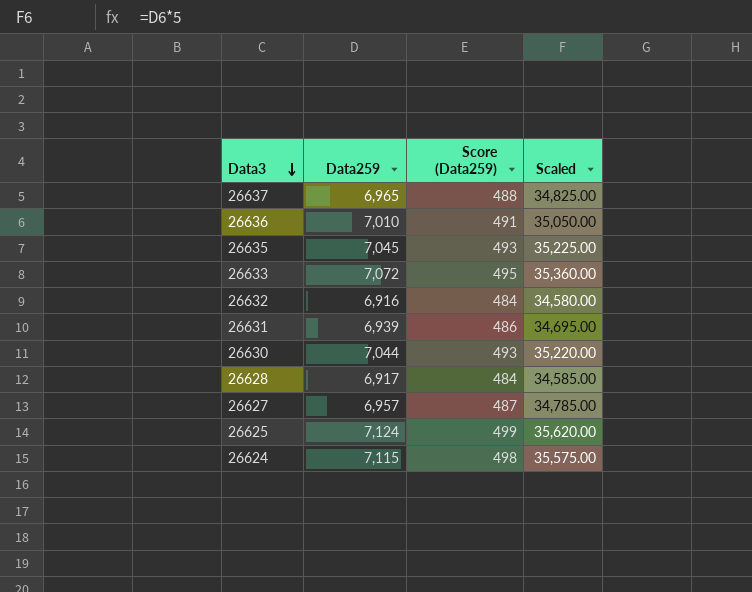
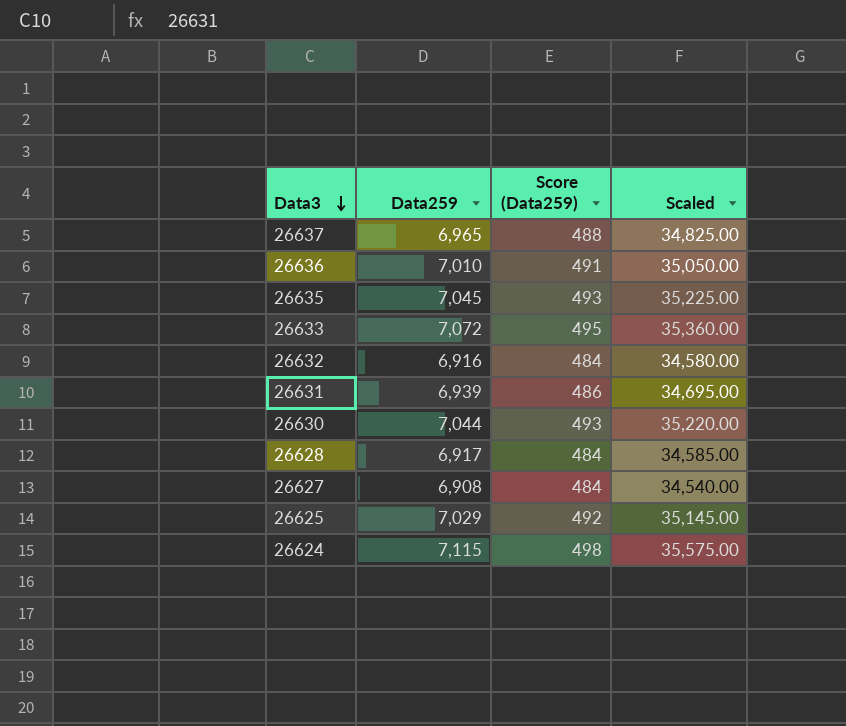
26627 | Data259: 6,957 -> 6,908
26627 | Score (Data259): 487 -> 484
26627 | Scaled: 34,785.00 -> 34,540.00
26625 | Data259: 7,124 -> 7,029
26625 | Score (Data259): 499 -> 492
26625 | Scaled: 35,620.00 -> 35,145.00

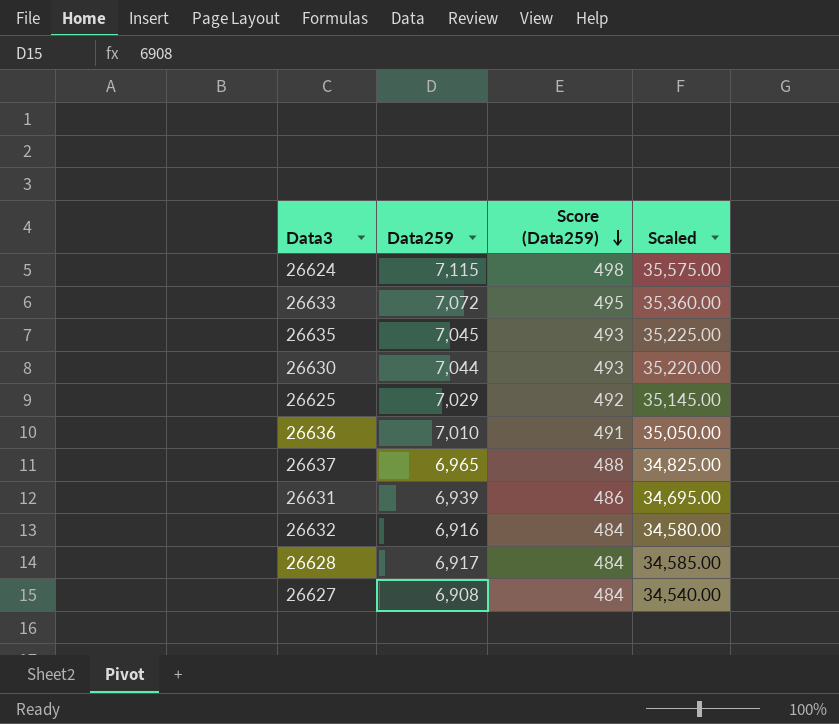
row order: Data3 descending -> Score (Data259) descending

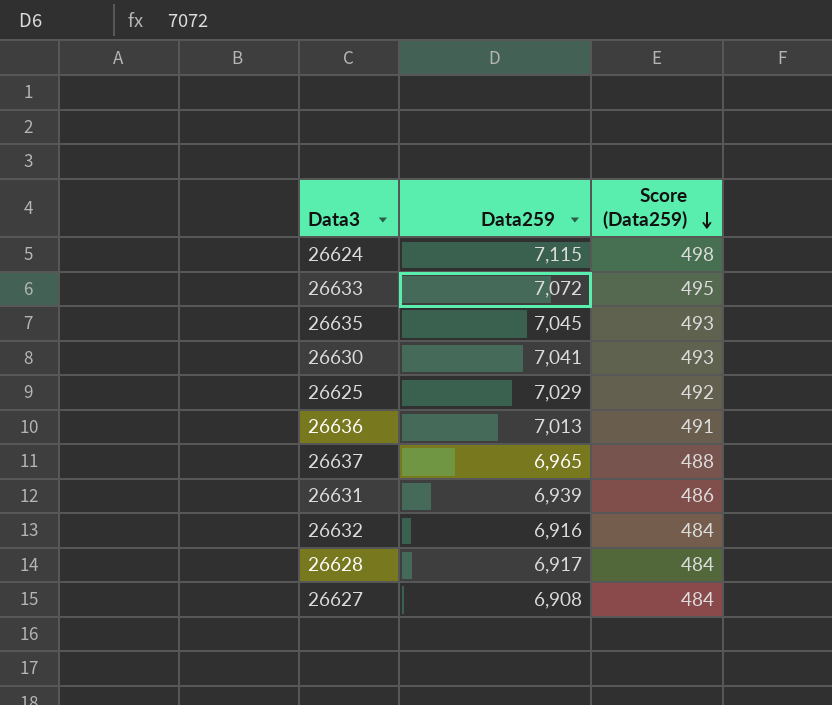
column Scaled | formula: [Data259] * 5 -> none
26630 | Data259: 7,044 -> 7,041
26636 | Data259: 7,010 -> 7,013

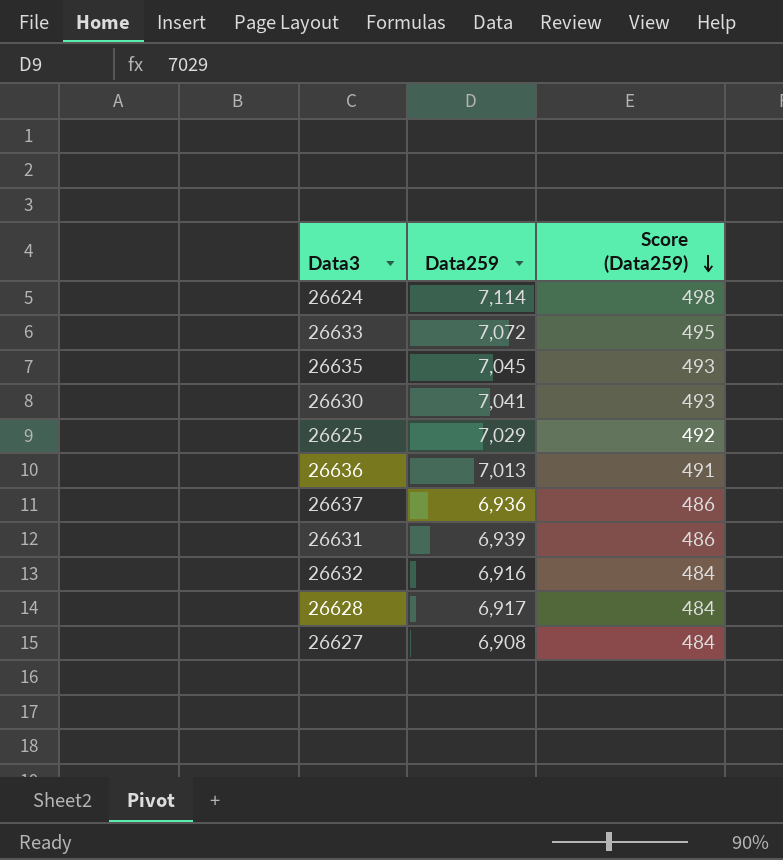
26624 | Data259: 7,115 -> 7,114
26637 | Data259: 6,965 -> 6,936
26637 | Score (Data259): 488 -> 486

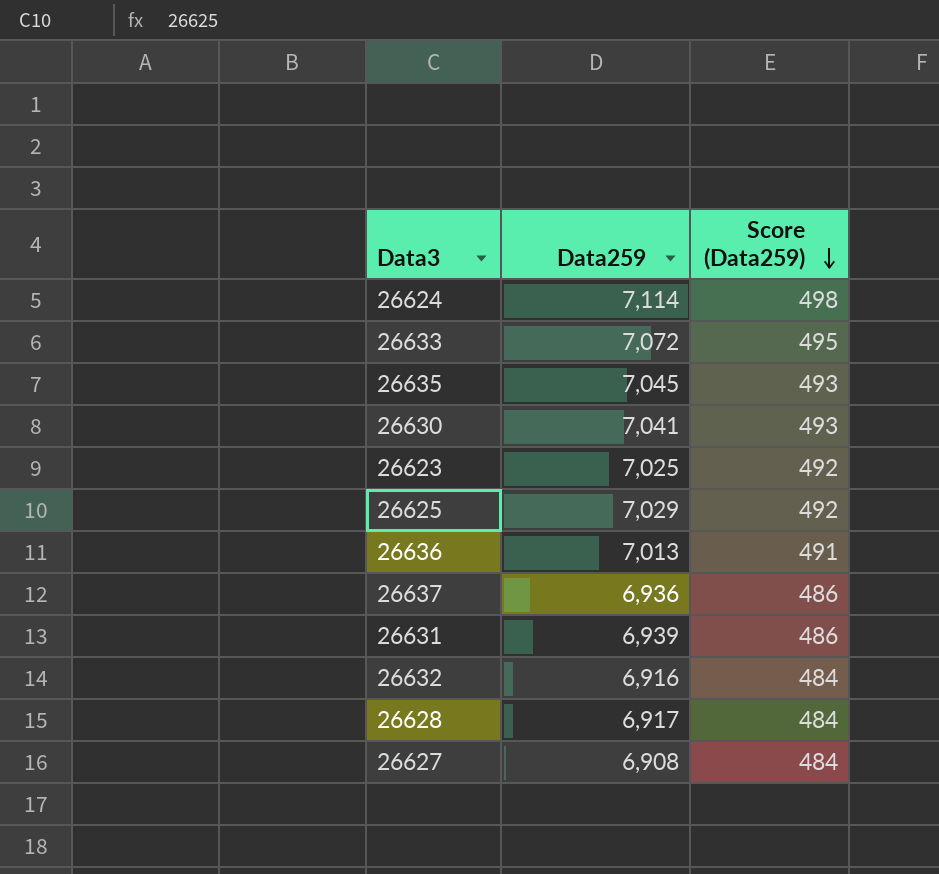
row 26623: none -> 7,025 | 492

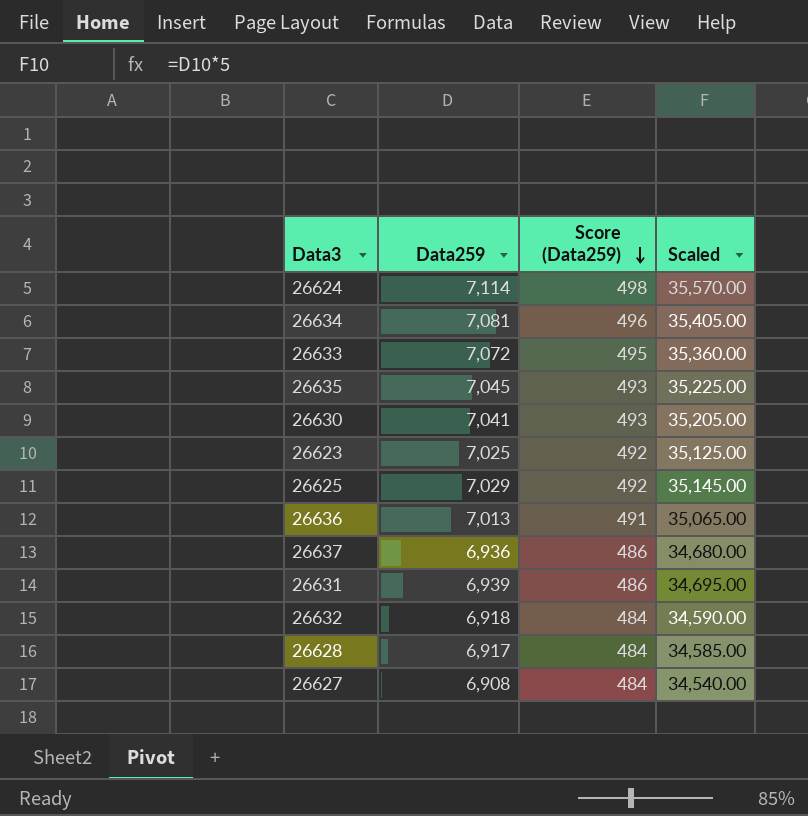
column Scaled | formula: none -> [Data259] * 5
row 26634: none -> 7,081 | 496 | 35,405.00
26632 | Data259: 6,916 -> 6,918

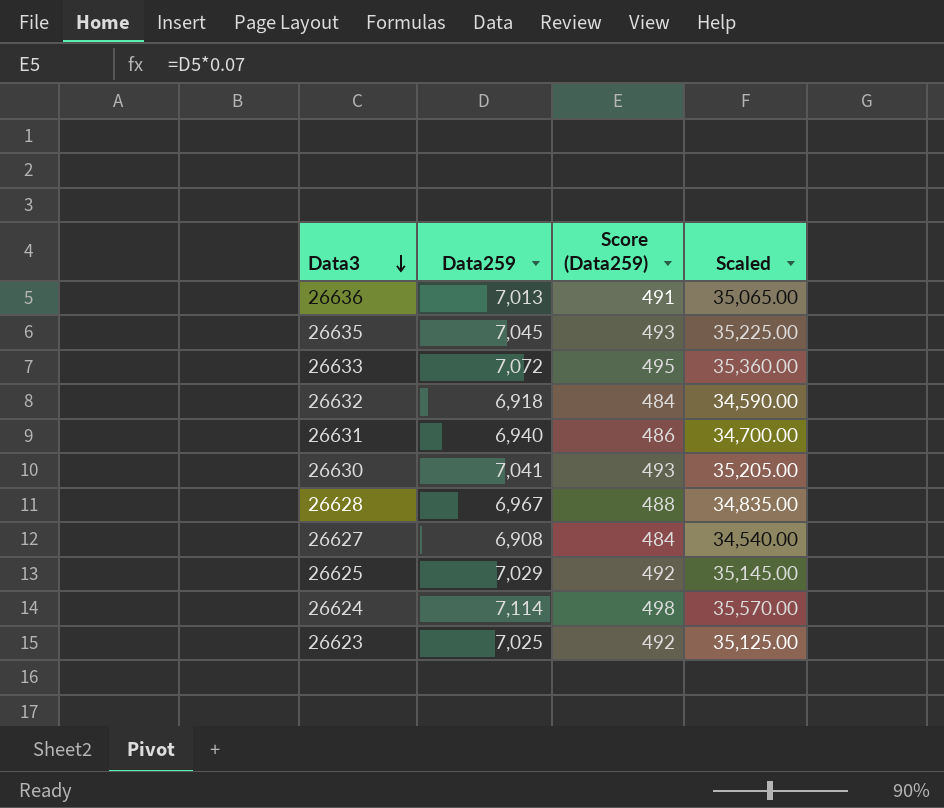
row order: Score (Data259) descending -> Data3 descending
row 26634: 7,081 | 496 | 35,405.00 -> none
row 26637: 6,936 | 486 | 34,680.00 -> none
26631 | Data259: 6,939 -> 6,940
26631 | Scaled: 34,695.00 -> 34,700.00
26628 | Data259: 6,917 -> 6,967
26628 | Score (Data259): 484 -> 488
26628 | Scaled: 34,585.00 -> 34,835.00

